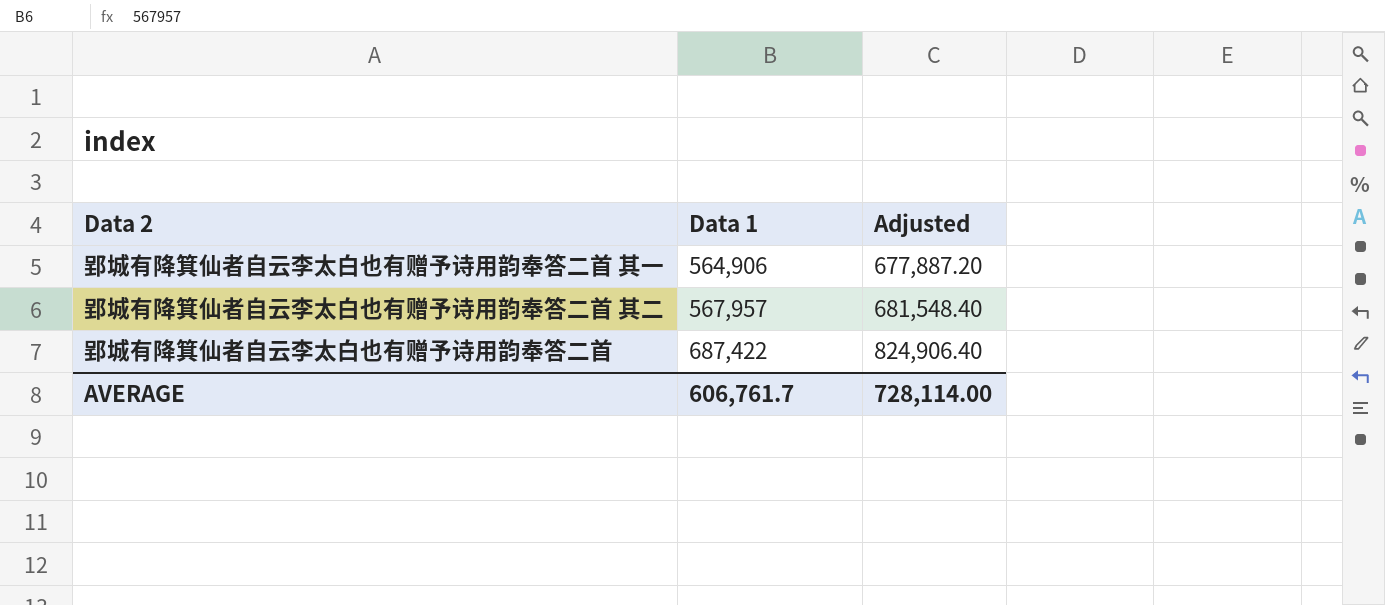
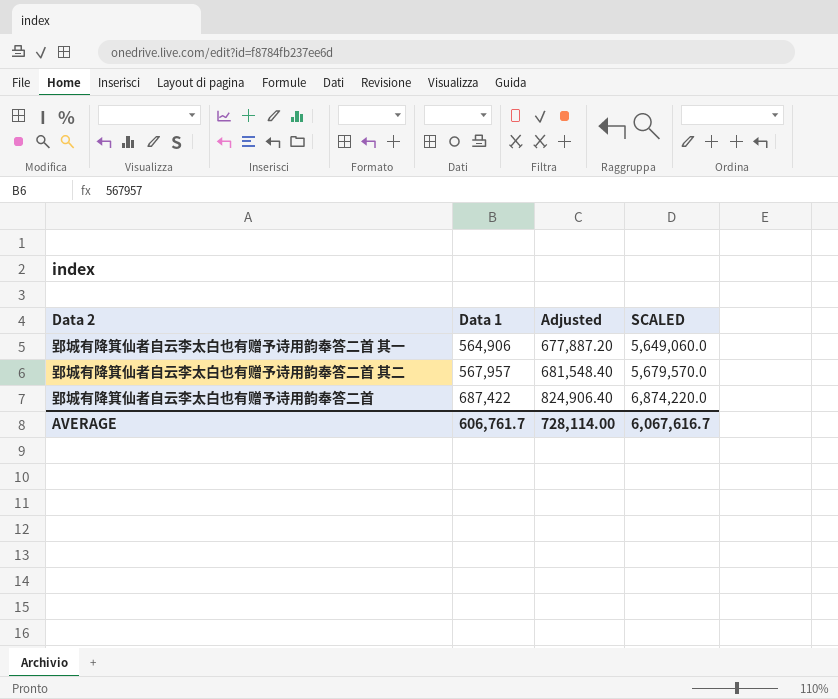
column SCALED | formula: none -> [Data 1] * 10

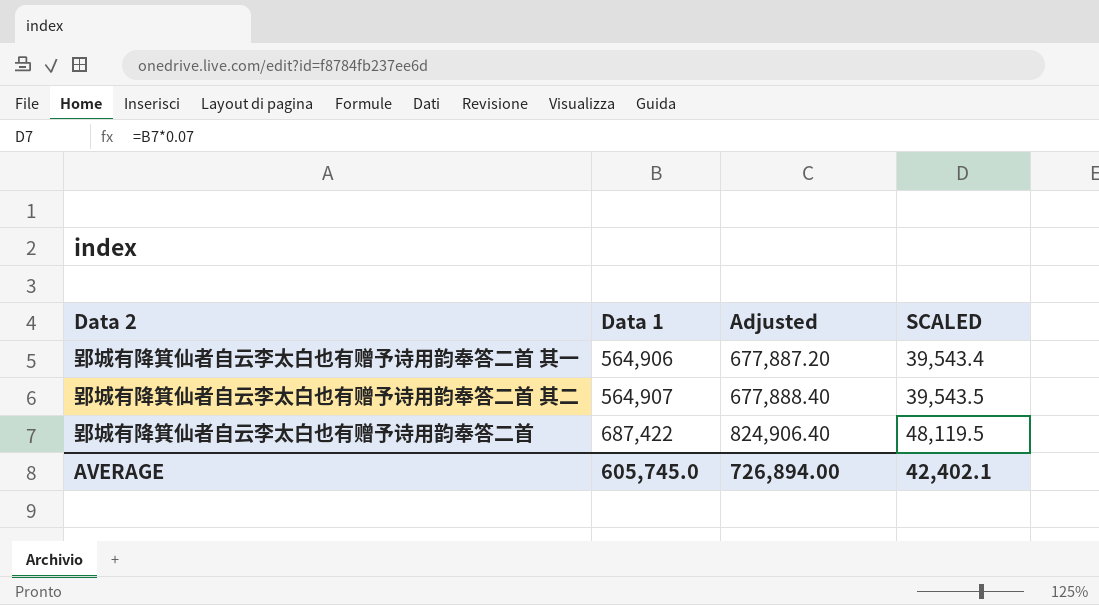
column SCALED | formula: [Data 1] * 10 -> [Data 1] * 0.07
郢城有降箕仙者自云李太白也有赠予诗用韵奉答二首 其二 | Data 1: 567,957 -> 564,907
郢城有降箕仙者自云李太白也有赠予诗用韵奉答二首 其二 | Adjusted: 681,548.40 -> 677,888.40
AVERAGE | Data 1: 606,761.7 -> 605,745.0
AVERAGE | Adjusted: 728,114.00 -> 726,894.00
AVERAGE | SCALED: 6,067,616.7 -> 42,402.1

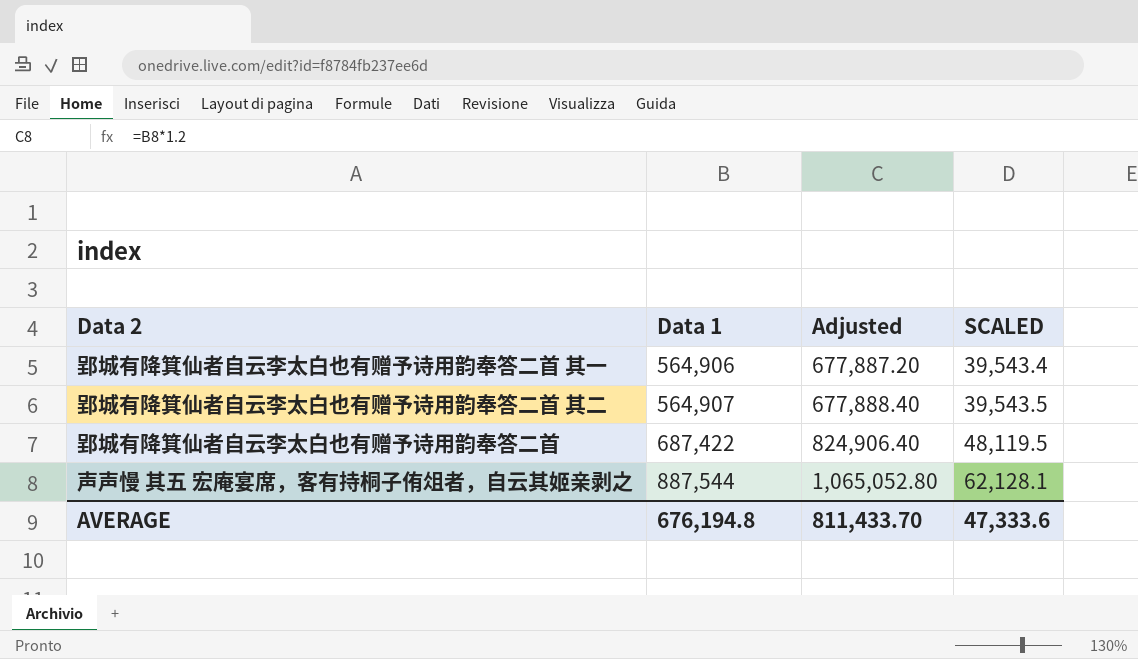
row 声声慢 其五 宏庵宴席，客有持桐子侑俎者，自云其姬亲剥之: none -> 887,544 | 1,065,052.80 | 62,128.1
AVERAGE | Data 1: 605,745.0 -> 676,194.8
AVERAGE | Adjusted: 726,894.00 -> 811,433.70
AVERAGE | SCALED: 42,402.1 -> 47,333.6

